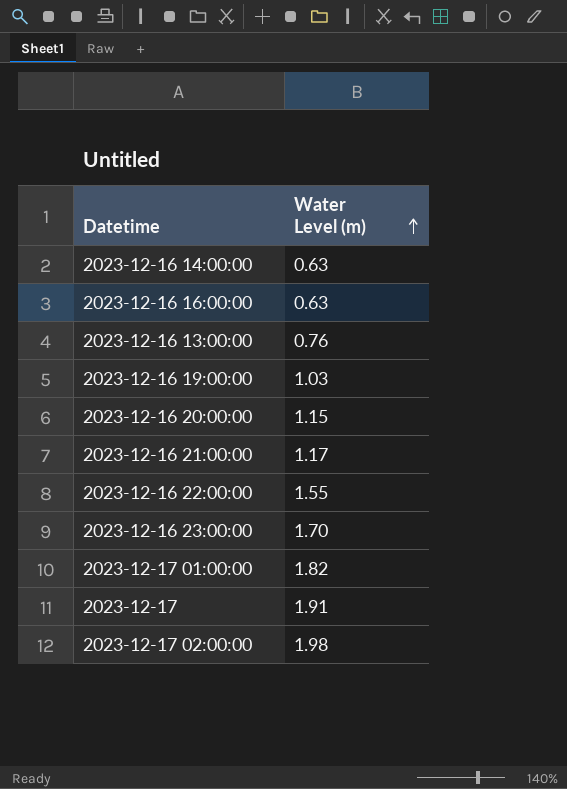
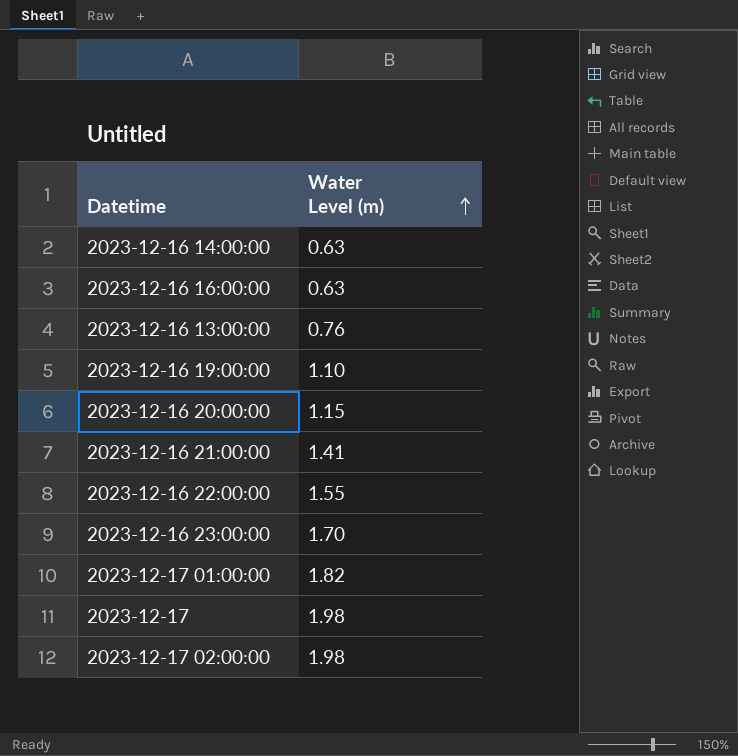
2023-12-16 19:00:00 | Water Level (m): 1.03 -> 1.10
2023-12-16 21:00:00 | Water Level (m): 1.17 -> 1.41
2023-12-17 | Water Level (m): 1.91 -> 1.98

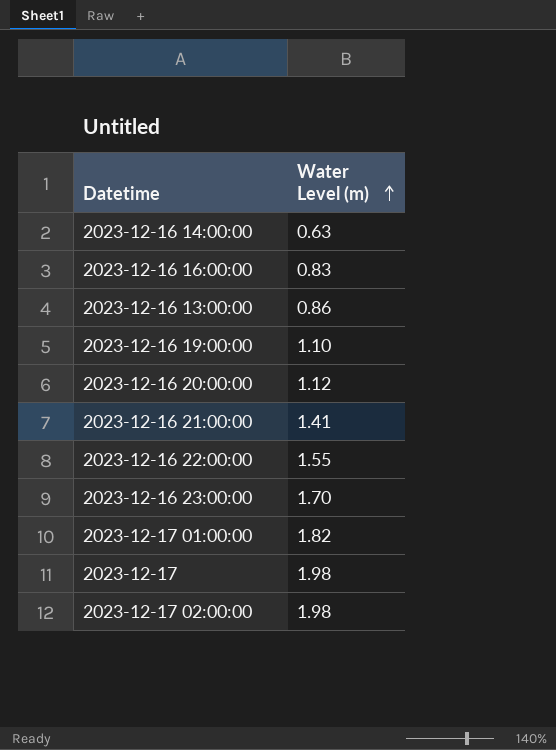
2023-12-16 16:00:00 | Water Level (m): 0.63 -> 0.83
2023-12-16 13:00:00 | Water Level (m): 0.76 -> 0.86
2023-12-16 20:00:00 | Water Level (m): 1.15 -> 1.12

